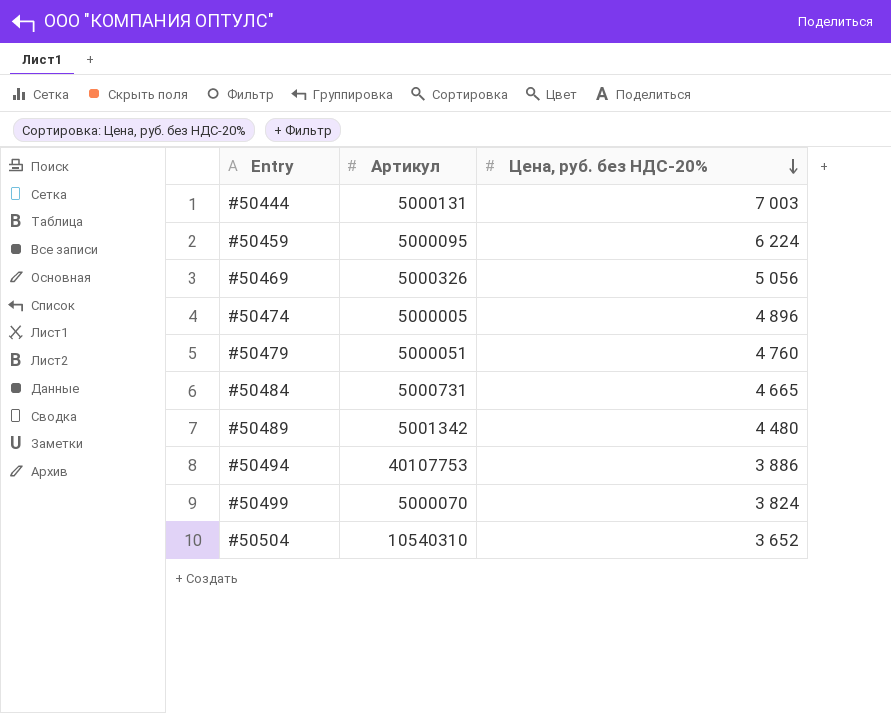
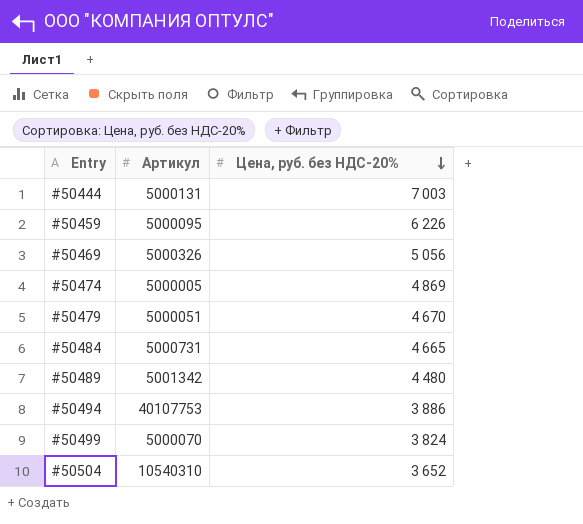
#50459 | Цена, руб. без НДС-20%: 6 224 -> 6 226
#50474 | Цена, руб. без НДС-20%: 4 896 -> 4 869
#50479 | Цена, руб. без НДС-20%: 4 760 -> 4 670

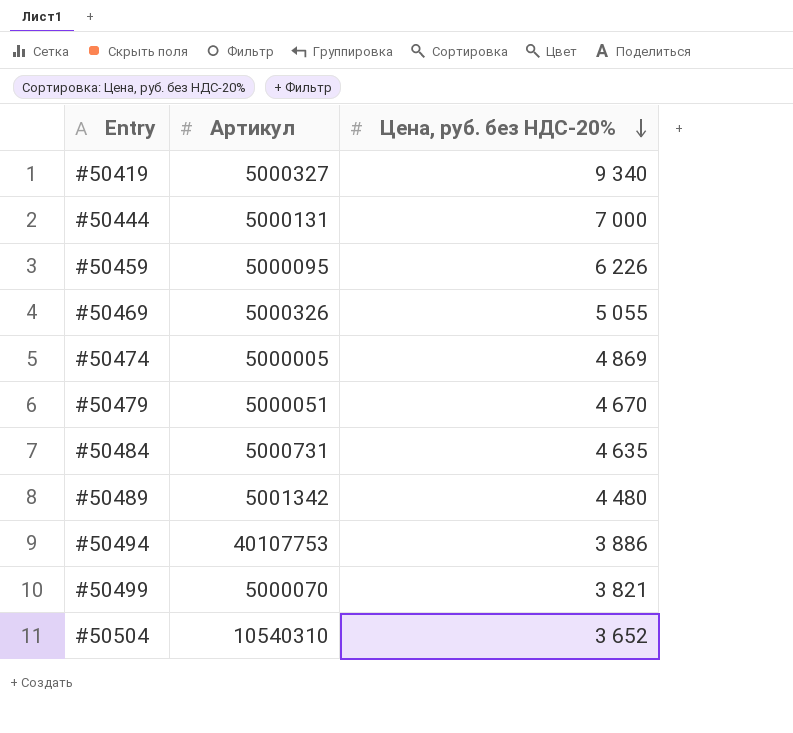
row #50419: none -> 5000327 | 9 340
#50444 | Цена, руб. без НДС-20%: 7 003 -> 7 000
#50469 | Цена, руб. без НДС-20%: 5 056 -> 5 055
#50484 | Цена, руб. без НДС-20%: 4 665 -> 4 635
#50499 | Цена, руб. без НДС-20%: 3 824 -> 3 821

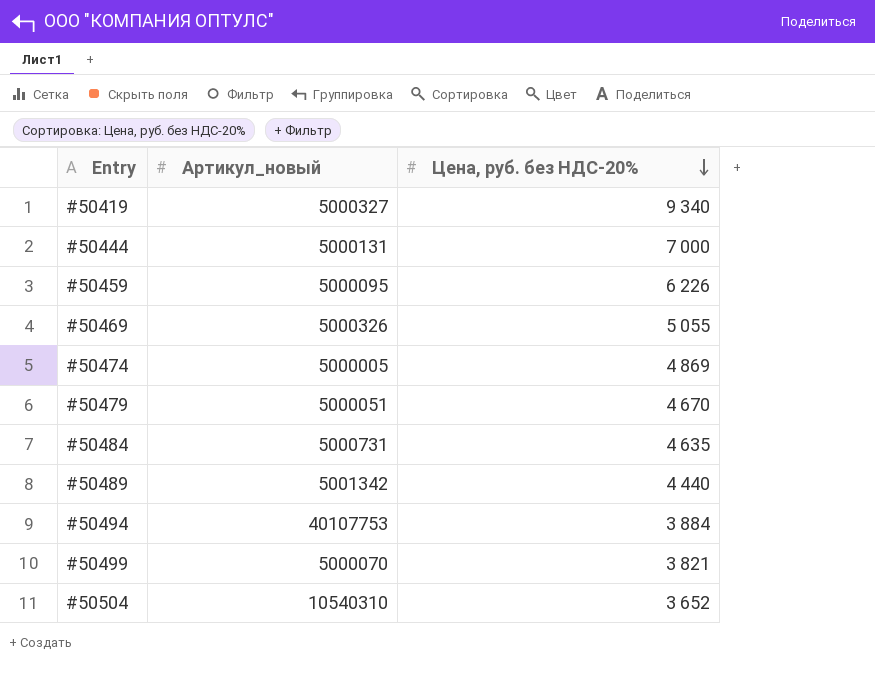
column name: Артикул -> Артикул_новый
#50489 | Цена, руб. без НДС-20%: 4 480 -> 4 440
#50494 | Цена, руб. без НДС-20%: 3 886 -> 3 884

